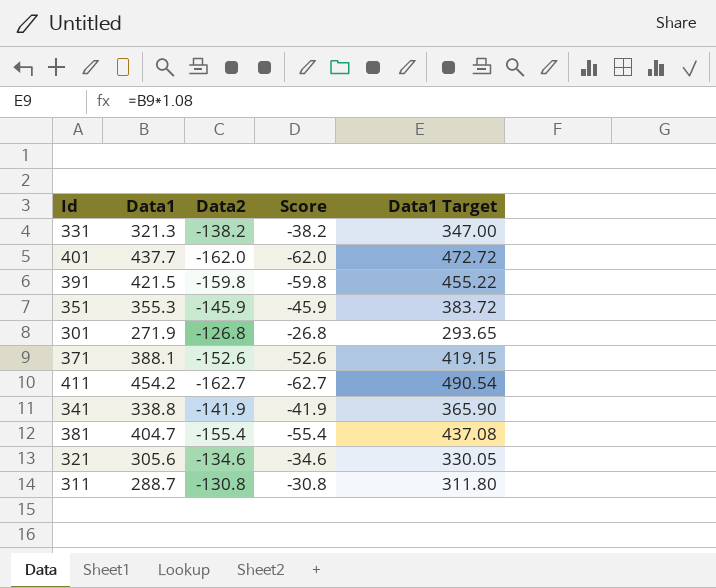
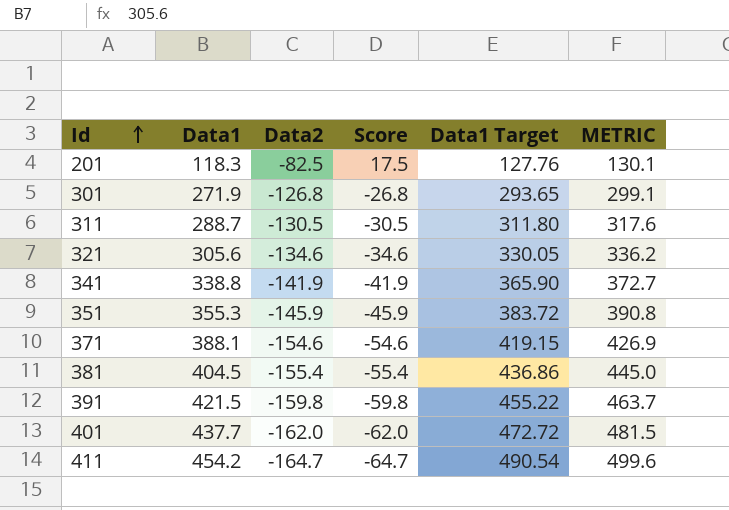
row order: none -> Id ascending
column METRIC | formula: none -> [Data1] * 1.1
row 331: 321.3 | -138.2 | -38.2 | 347.00 -> none
row 201: none -> 118.3 | -82.5 | 17.5 | 127.76 | 130.1
311 | Data2: -130.8 -> -130.5
311 | Score: -30.8 -> -30.5
371 | Data2: -152.6 -> -154.6
371 | Score: -52.6 -> -54.6
381 | Data1: 404.7 -> 404.5
381 | Data1 Target: 437.08 -> 436.86
411 | Data2: -162.7 -> -164.7
411 | Score: -62.7 -> -64.7

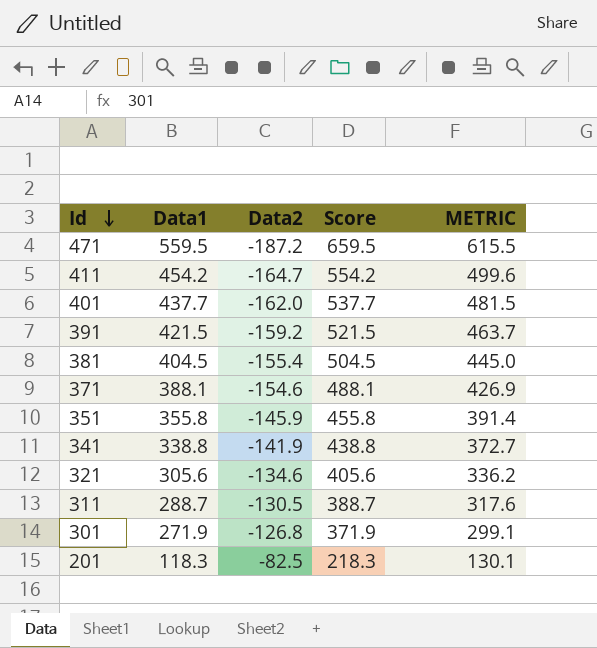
row order: Id ascending -> Id descending
column Data1 Target | formula: [Data1] * 1.08 -> none
column Score | formula: [Data2] + 100 -> [Data1] + 100
row 471: none -> 559.5 | -187.2 | 659.5 | 615.5
391 | Data2: -159.8 -> -159.2
351 | Data1: 355.3 -> 355.8
351 | METRIC: 390.8 -> 391.4

